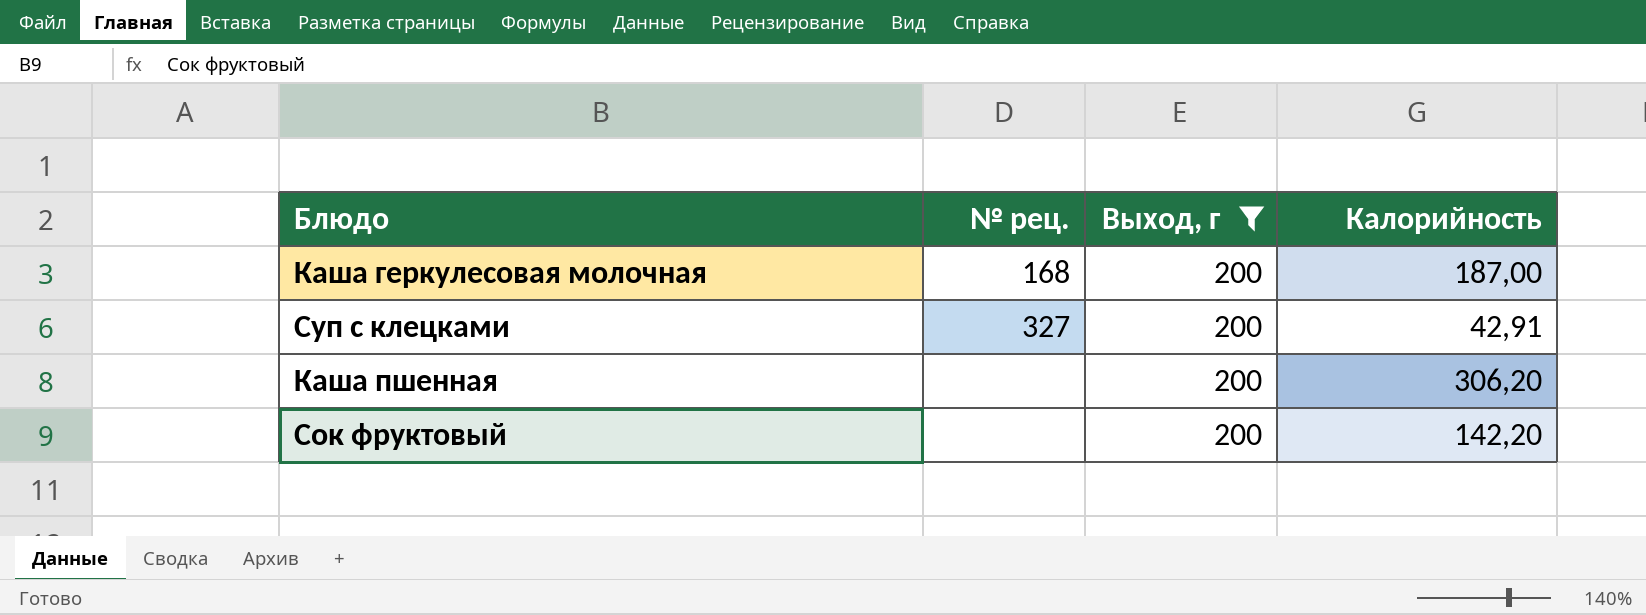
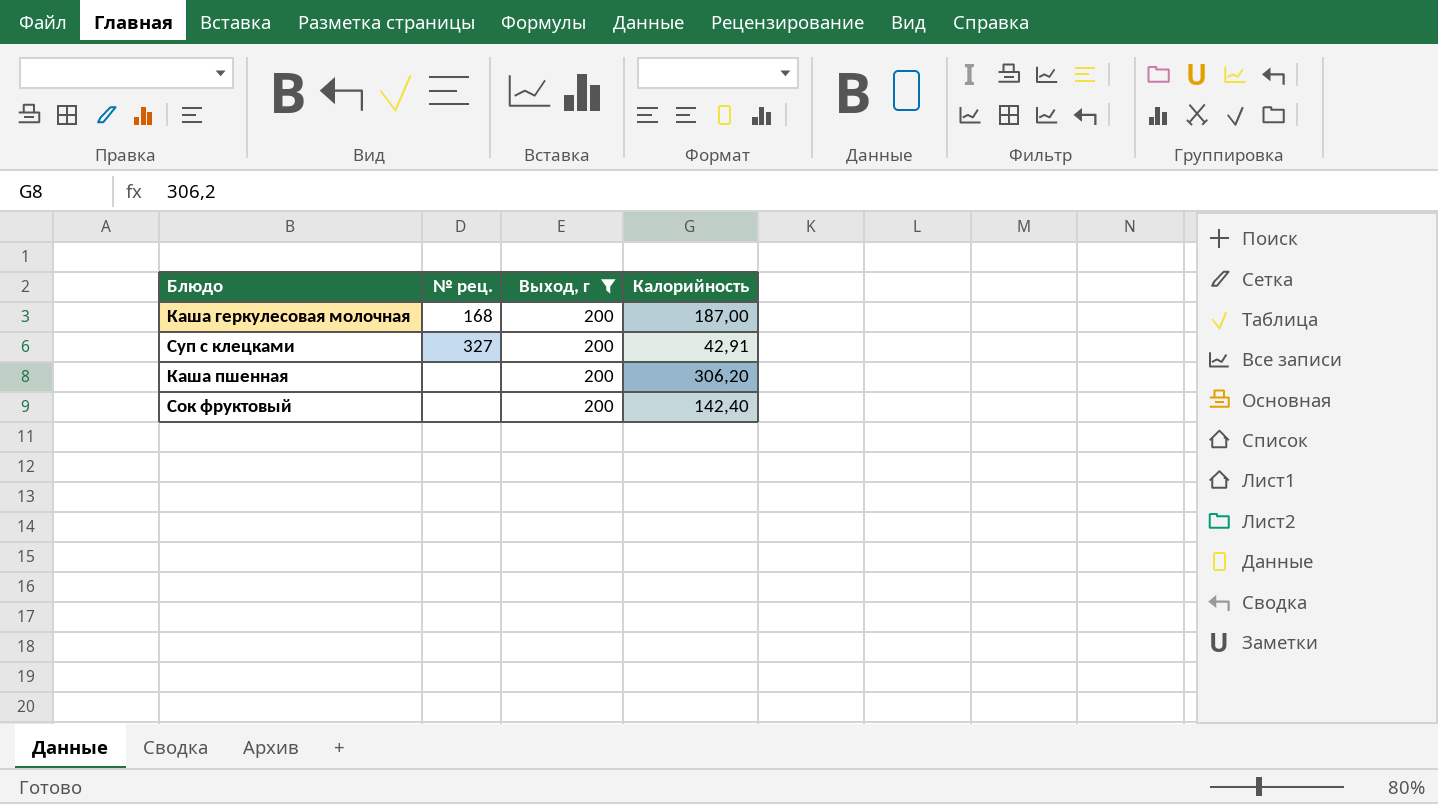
Сок фруктовый | Калорийность: 142,20 -> 142,40

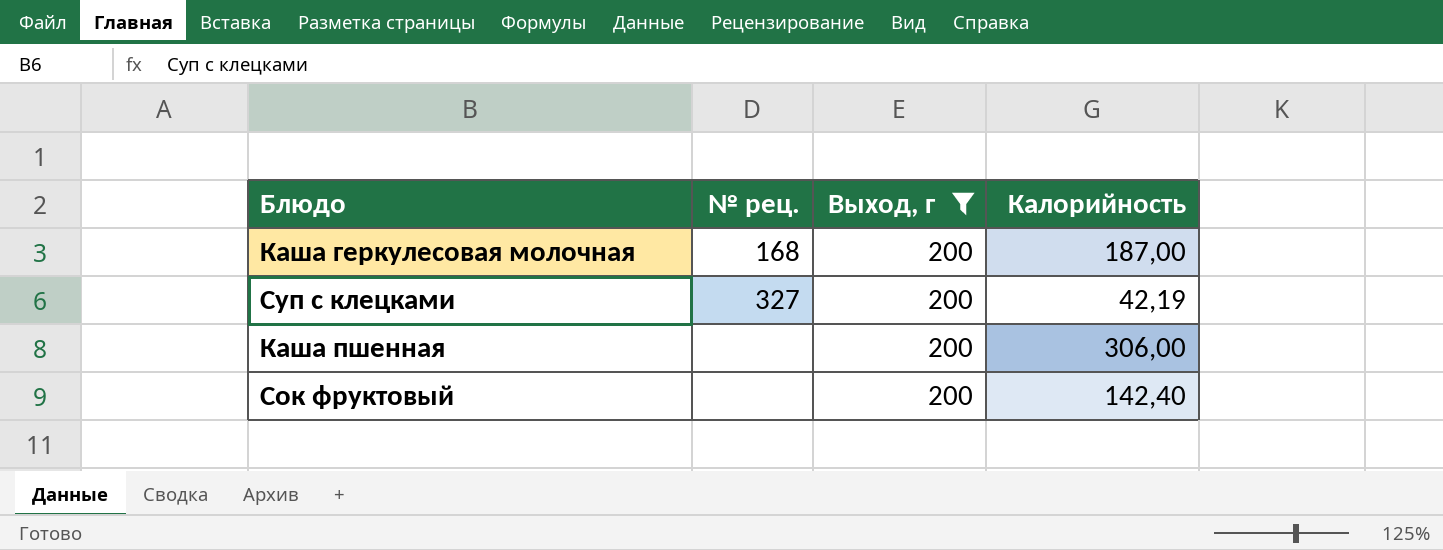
Суп с клецками | Калорийность: 42,91 -> 42,19
Каша пшенная | Калорийность: 306,20 -> 306,00

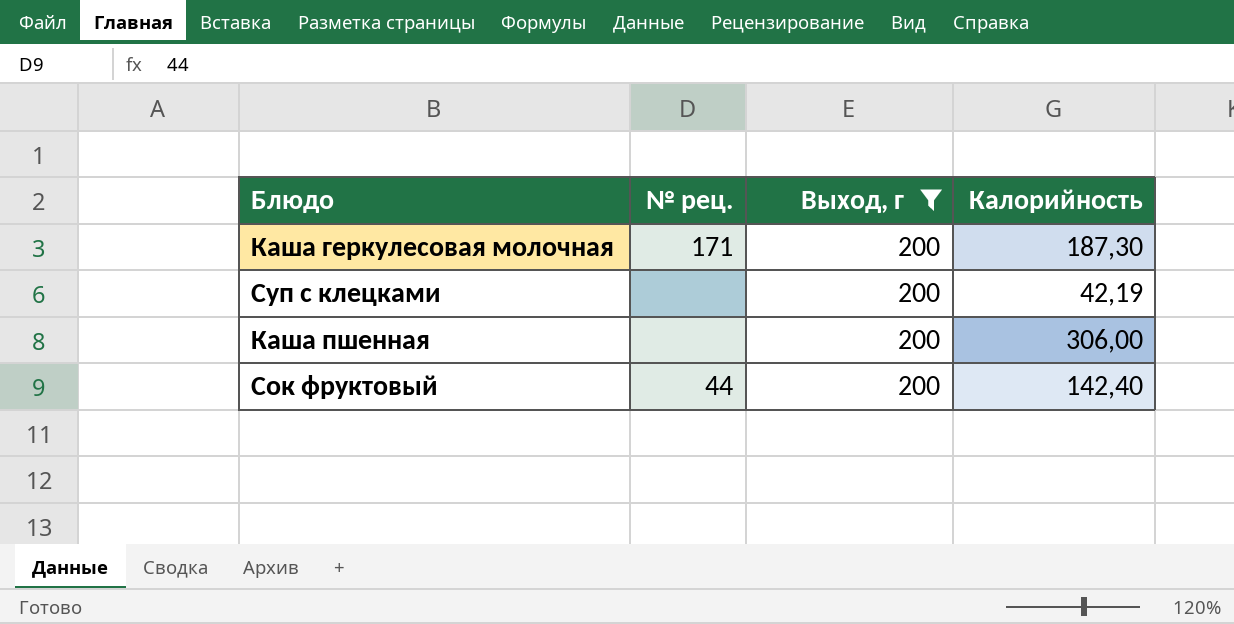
Каша геркулесовая молочная | № рец.: 168 -> 171
Каша геркулесовая молочная | Калорийность: 187,00 -> 187,30
Суп с клецками | № рец.: 327 -> none
Сок фруктовый | № рец.: none -> 44

